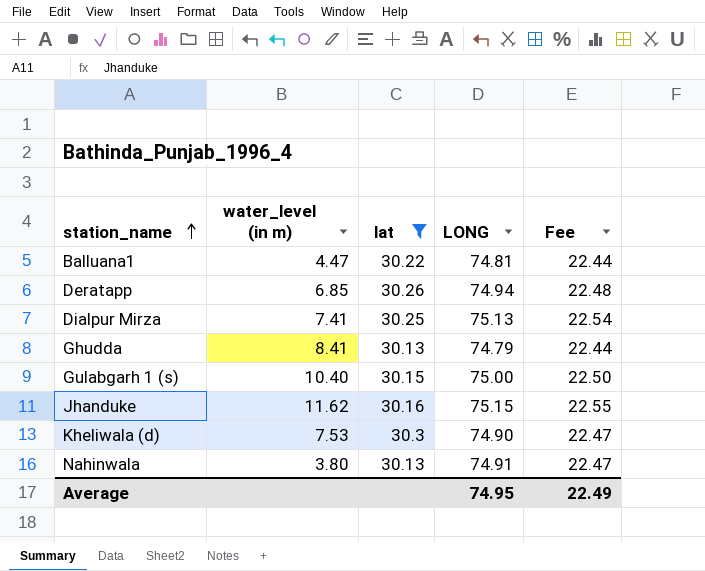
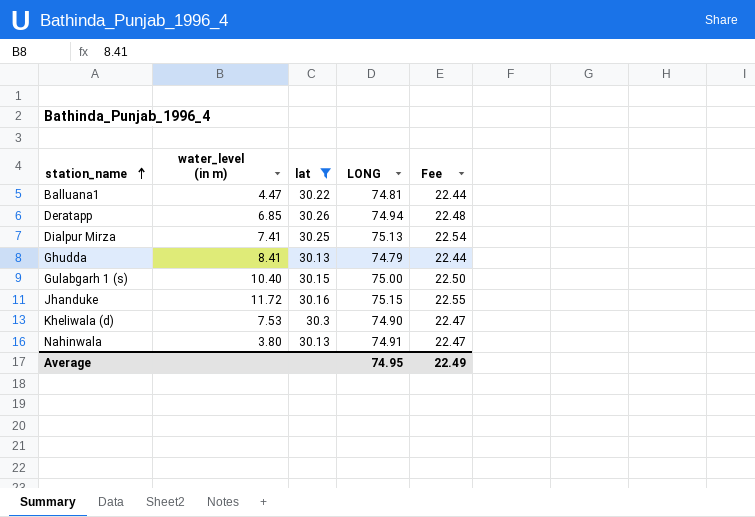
Jhanduke | water_level (in m): 11.62 -> 11.72

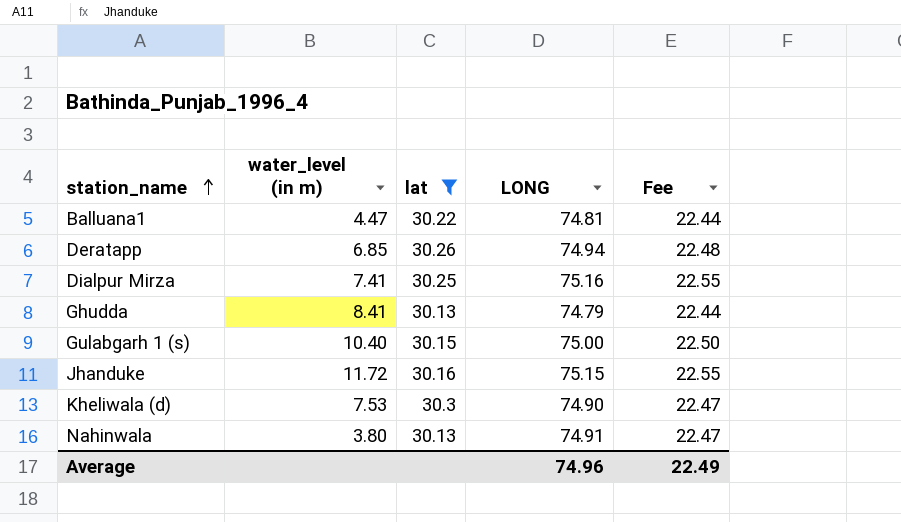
Dialpur Mirza | LONG: 75.13 -> 75.16
Dialpur Mirza | Fee: 22.54 -> 22.55
Average | LONG: 74.95 -> 74.96

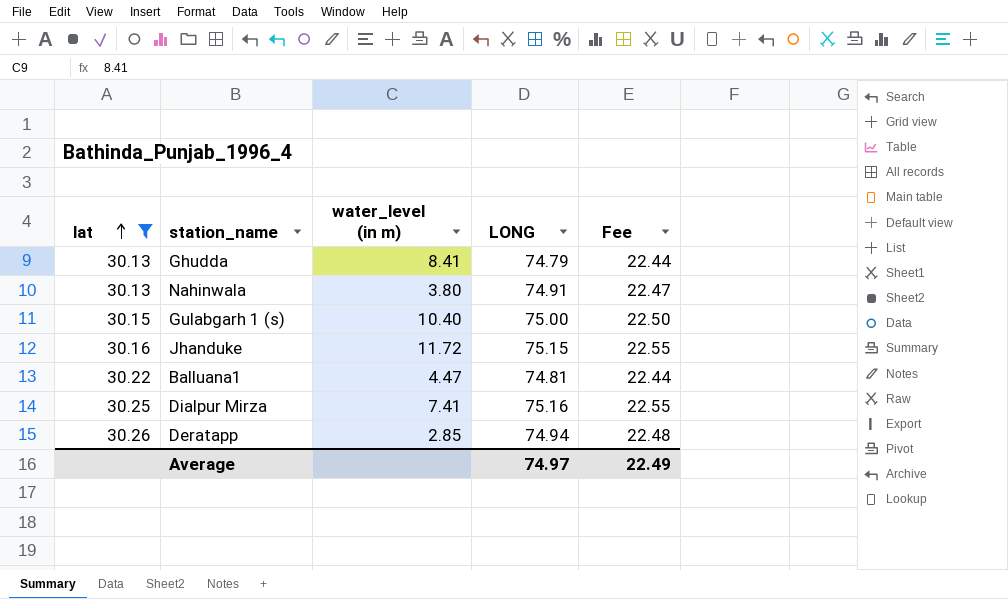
row order: station_name ascending -> lat ascending
column lat | position: 3 -> 1
row Kheliwala (d): 7.53 | 30.3 | 74.90 | 22.47 -> none
Deratapp | water_level (in m): 6.85 -> 2.85
Average | LONG: 74.96 -> 74.97

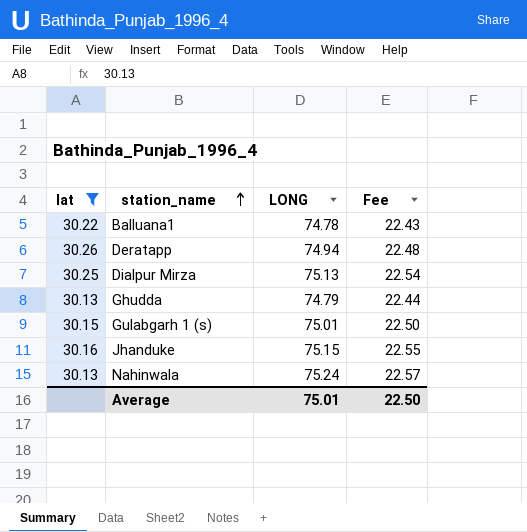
row order: lat ascending -> station_name ascending
column water_level (in m) | position: 3 -> none
Balluana1 | LONG: 74.81 -> 74.78
Balluana1 | Fee: 22.44 -> 22.43
Dialpur Mirza | LONG: 75.16 -> 75.13
Dialpur Mirza | Fee: 22.55 -> 22.54
Gulabgarh 1 (s) | LONG: 75.00 -> 75.01
Nahinwala | LONG: 74.91 -> 75.24
Nahinwala | Fee: 22.47 -> 22.57
Average | LONG: 74.97 -> 75.01
Average | Fee: 22.49 -> 22.50

